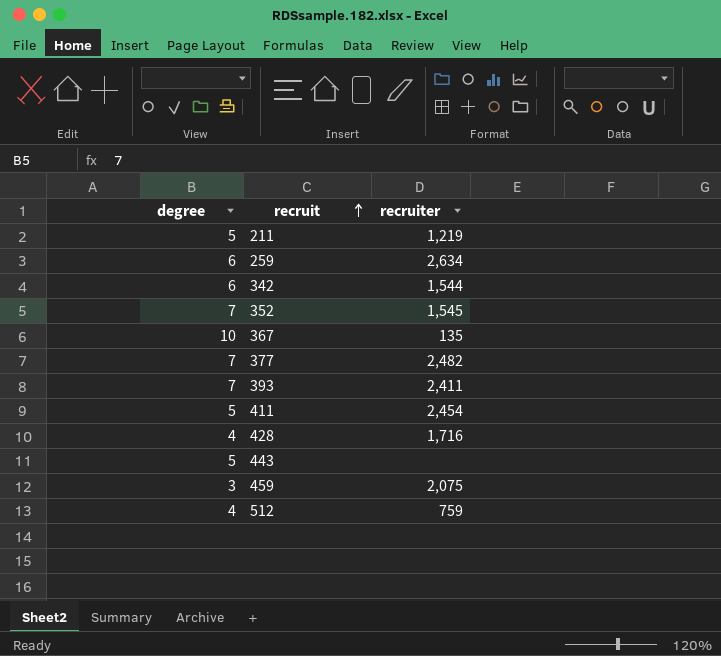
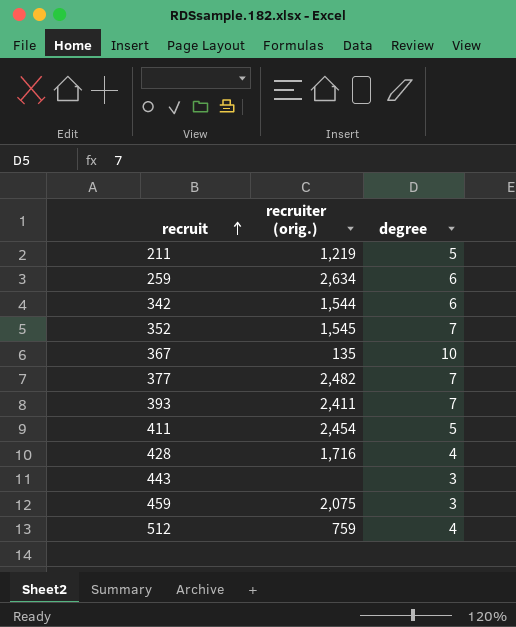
column name: recruiter -> recruiter (orig.)
column degree | position: 1 -> 3
443 | degree: 5 -> 3

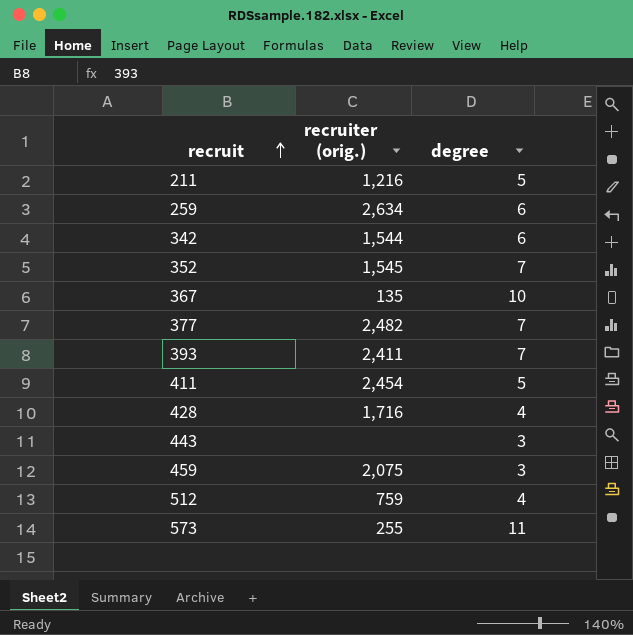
211 | recruiter (orig.): 1,219 -> 1,216
row 573: none -> 255 | 11

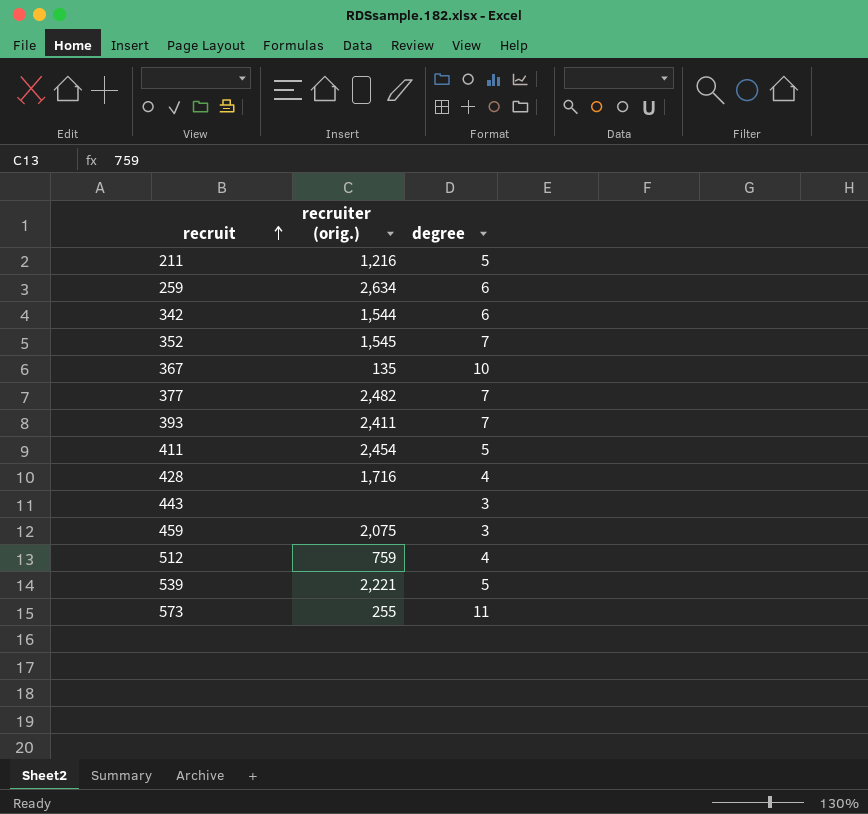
row 539: none -> 2,221 | 5

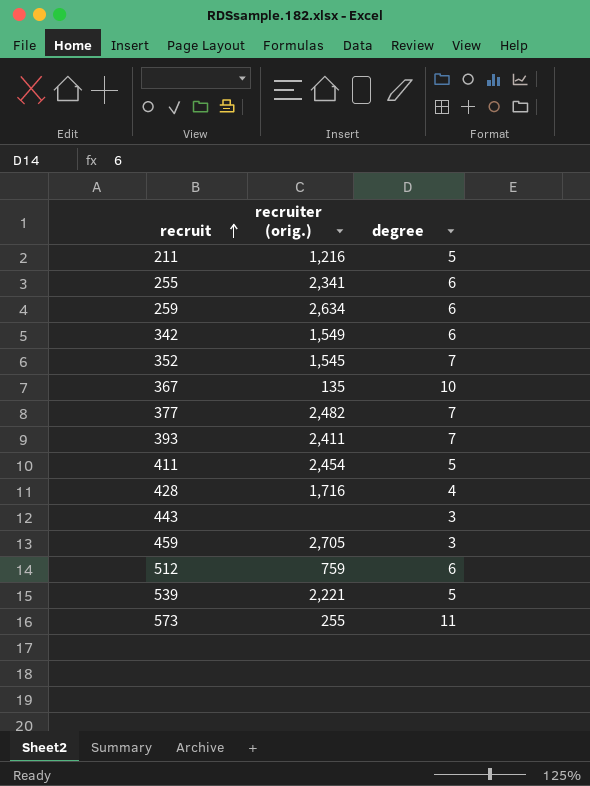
row 255: none -> 2,341 | 6
342 | recruiter (orig.): 1,544 -> 1,549
459 | recruiter (orig.): 2,075 -> 2,705
512 | degree: 4 -> 6

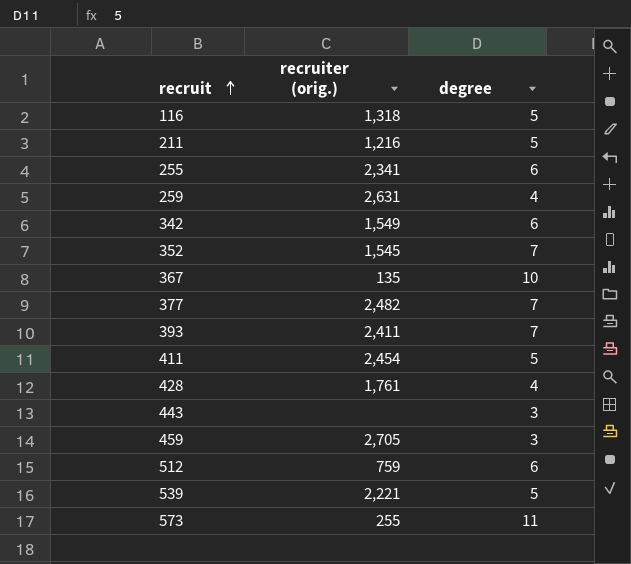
row 116: none -> 1,318 | 5
259 | recruiter (orig.): 2,634 -> 2,631
259 | degree: 6 -> 4
428 | recruiter (orig.): 1,716 -> 1,761

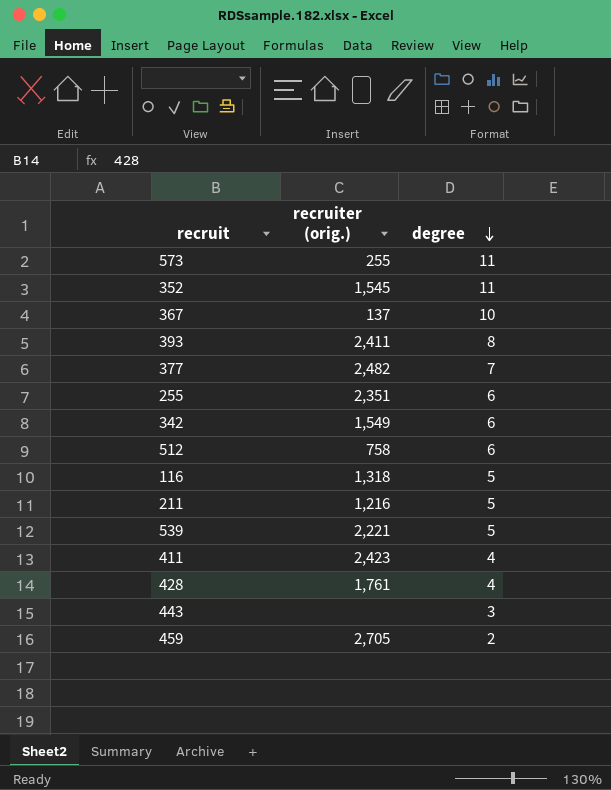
row order: recruit ascending -> degree descending
row 259: 2,631 | 4 -> none
352 | degree: 7 -> 11
367 | recruiter (orig.): 135 -> 137
393 | degree: 7 -> 8
255 | recruiter (orig.): 2,341 -> 2,351
512 | recruiter (orig.): 759 -> 758
411 | recruiter (orig.): 2,454 -> 2,423
411 | degree: 5 -> 4
459 | degree: 3 -> 2

